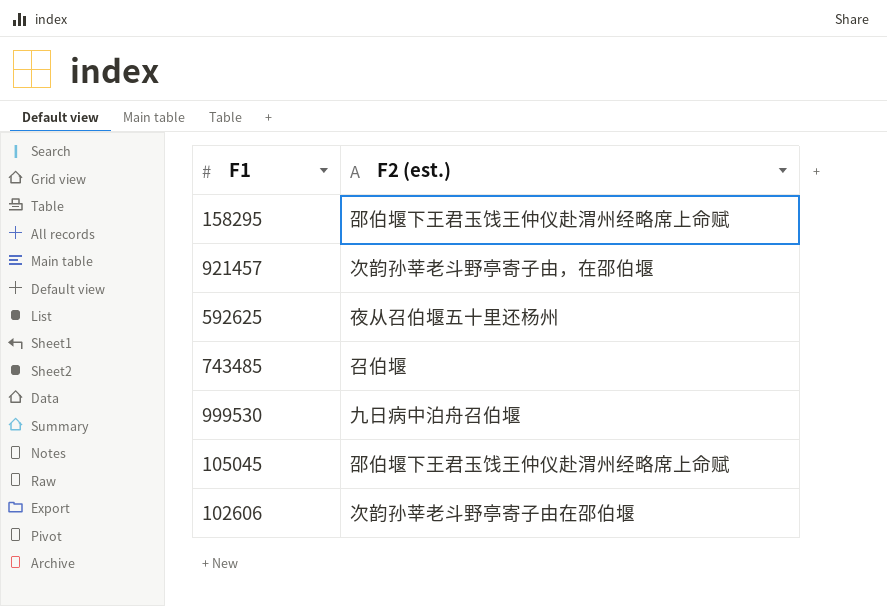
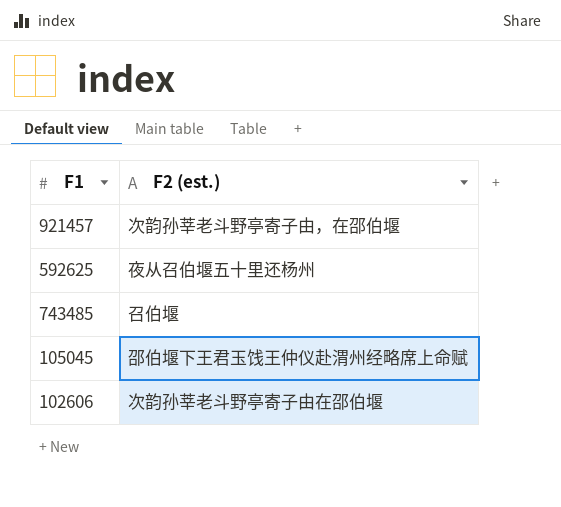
row 158295: 邵伯堰下王君玉饯王仲仪赴渭州经略席上命赋 -> none
row 999530: 九日病中泊舟召伯堰 -> none

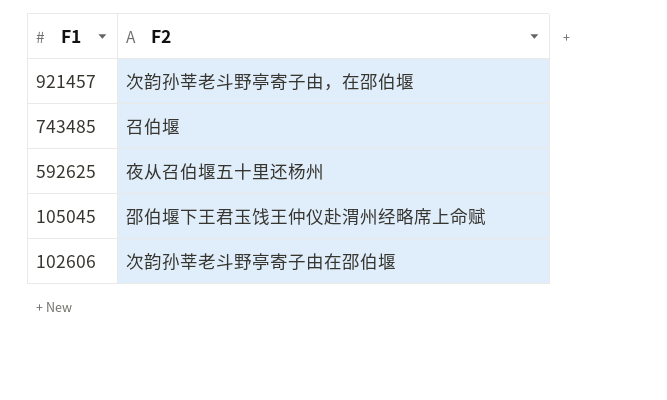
row order: none -> F1 descending
column name: F2 (est.) -> F2

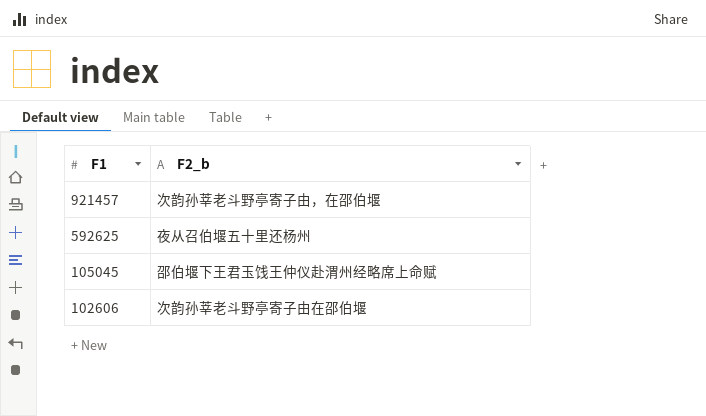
column name: F2 -> F2_b
row 743485: 召伯堰 -> none

